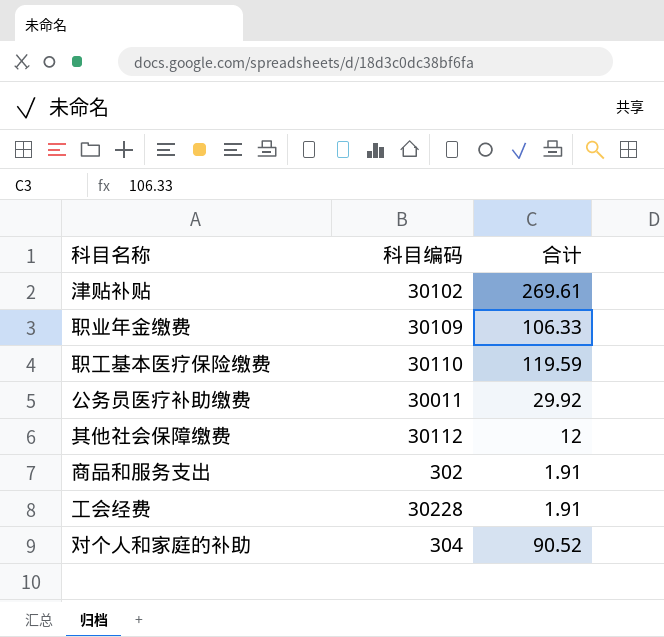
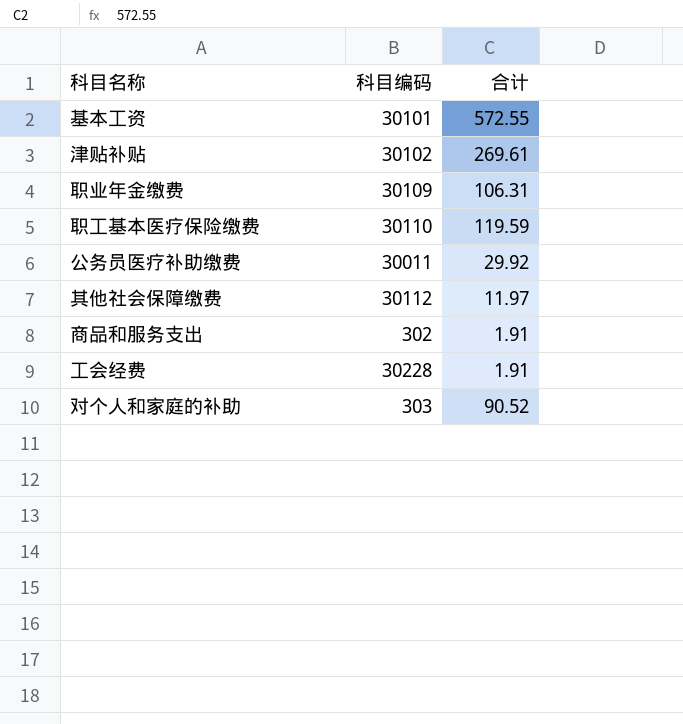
row 基本工资: none -> 30101 | 572.55
职业年金缴费 | 合计: 106.33 -> 106.31
其他社会保障缴费 | 合计: 12 -> 11.97
对个人和家庭的补助 | 科目编码: 304 -> 303

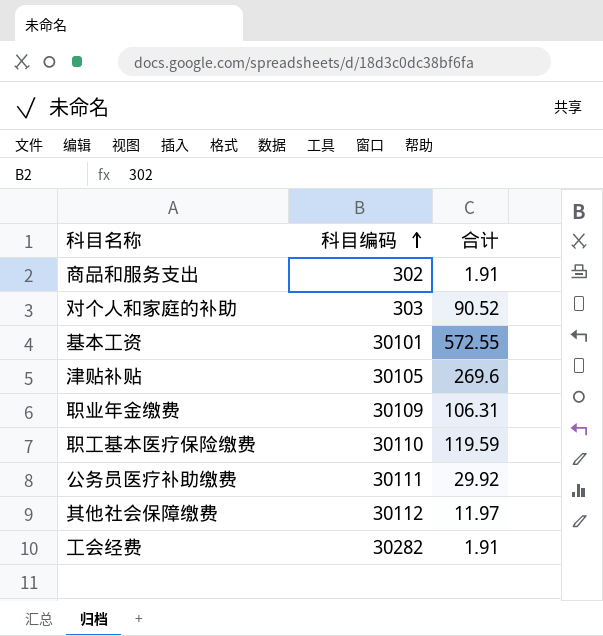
row order: none -> 科目编码 ascending
津贴补贴 | 科目编码: 30102 -> 30105
津贴补贴 | 合计: 269.61 -> 269.6
公务员医疗补助缴费 | 科目编码: 30011 -> 30111
工会经费 | 科目编码: 30228 -> 30282

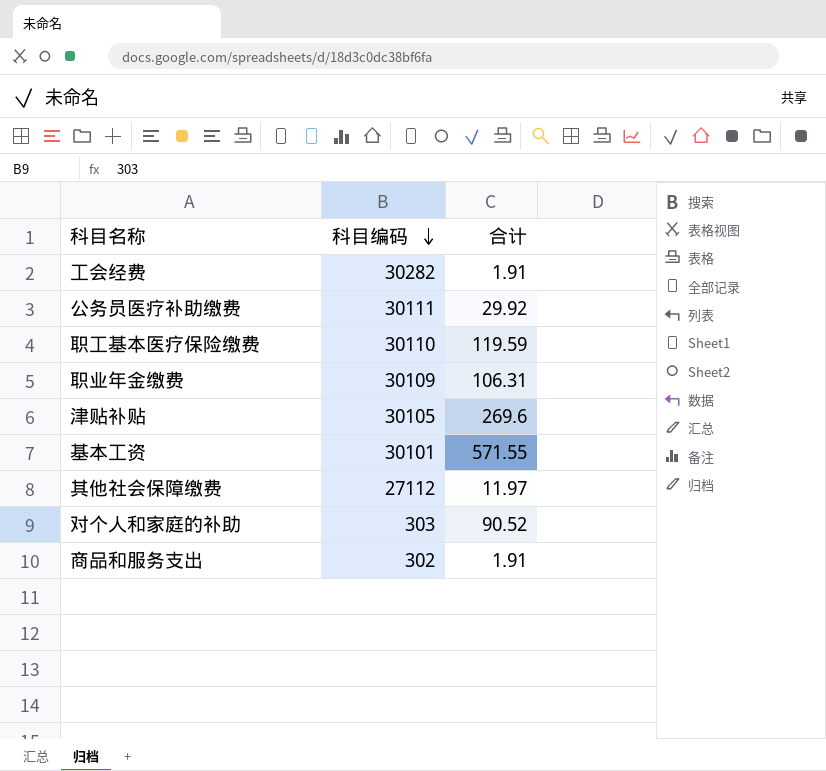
row order: 科目编码 ascending -> 科目编码 descending
基本工资 | 合计: 572.55 -> 571.55
其他社会保障缴费 | 科目编码: 30112 -> 27112

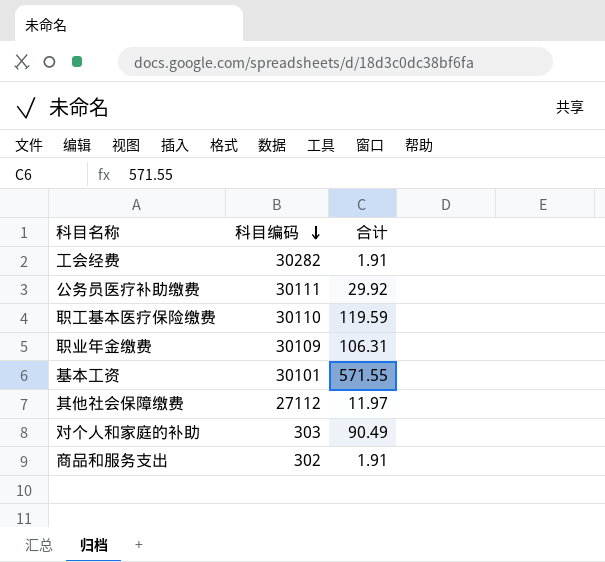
row 津贴补贴: 30105 | 269.6 -> none
对个人和家庭的补助 | 合计: 90.52 -> 90.49

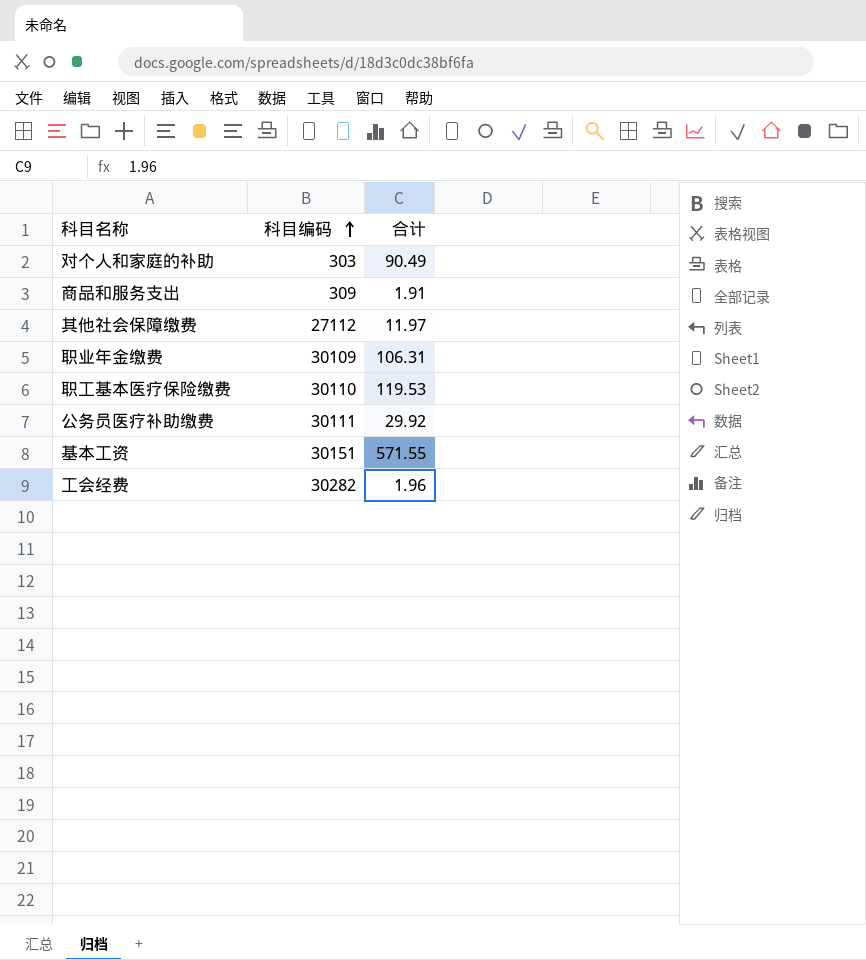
row order: 科目编码 descending -> 科目编码 ascending
商品和服务支出 | 科目编码: 302 -> 309
职工基本医疗保险缴费 | 合计: 119.59 -> 119.53
基本工资 | 科目编码: 30101 -> 30151
工会经费 | 合计: 1.91 -> 1.96

